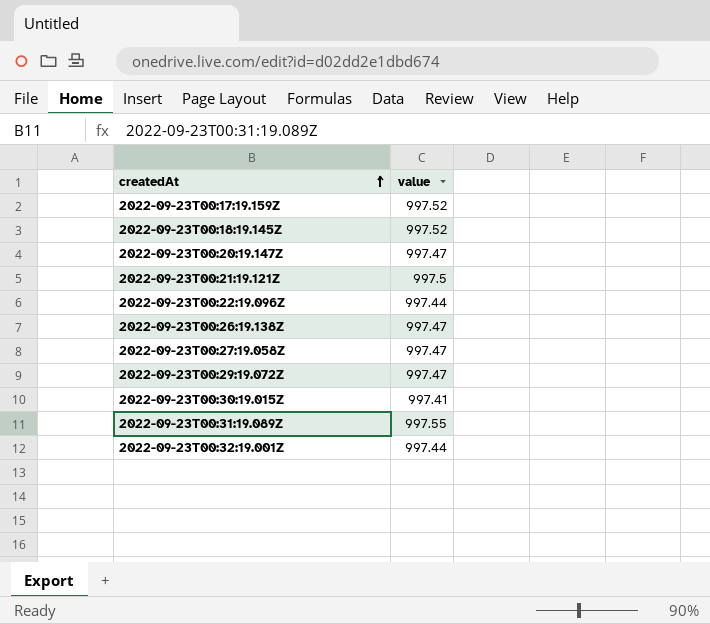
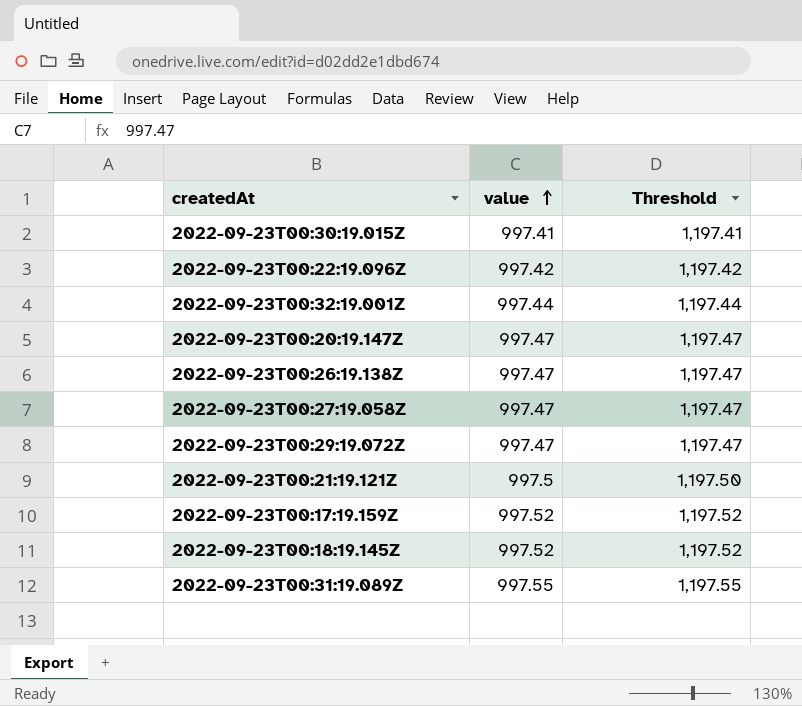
row order: createdAt ascending -> value ascending
column Threshold | formula: none -> [value] + 200
2022-09-23T00:22:19.096Z | value: 997.44 -> 997.42

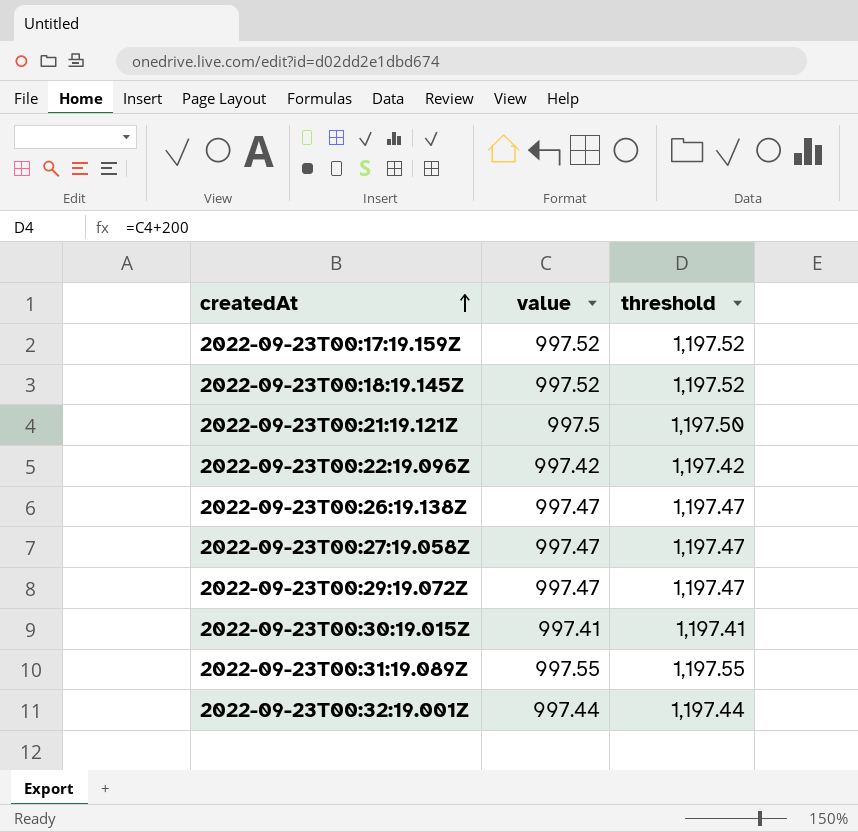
row order: value ascending -> createdAt ascending
column name: Threshold -> threshold
row 2022-09-23T00:20:19.147Z: 997.47 | 1,197.47 -> none

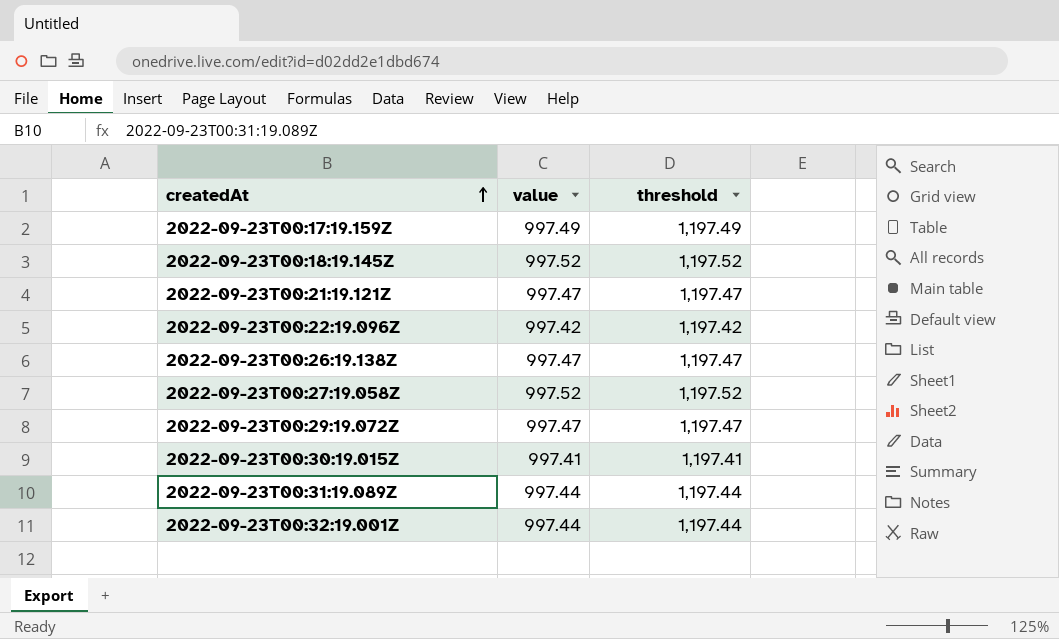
2022-09-23T00:17:19.159Z | value: 997.52 -> 997.49
2022-09-23T00:17:19.159Z | threshold: 1,197.52 -> 1,197.49
2022-09-23T00:21:19.121Z | value: 997.5 -> 997.47
2022-09-23T00:21:19.121Z | threshold: 1,197.50 -> 1,197.47
2022-09-23T00:27:19.058Z | value: 997.47 -> 997.52
2022-09-23T00:27:19.058Z | threshold: 1,197.47 -> 1,197.52
2022-09-23T00:31:19.089Z | value: 997.55 -> 997.44
2022-09-23T00:31:19.089Z | threshold: 1,197.55 -> 1,197.44

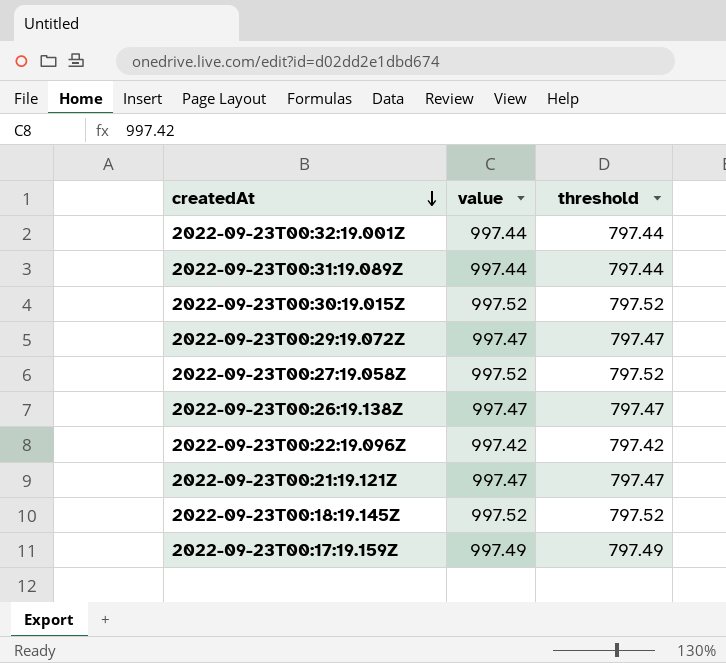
row order: createdAt ascending -> createdAt descending
column threshold | formula: [value] + 200 -> [value] - 200
2022-09-23T00:30:19.015Z | value: 997.41 -> 997.52

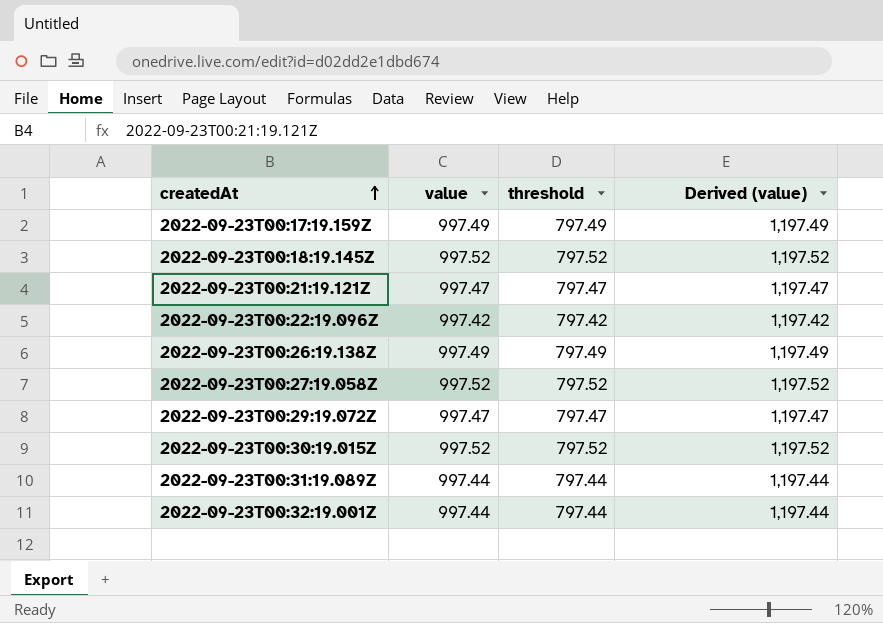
row order: createdAt descending -> createdAt ascending
column Derived (value) | formula: none -> [value] + 200
2022-09-23T00:26:19.138Z | value: 997.47 -> 997.49
2022-09-23T00:26:19.138Z | threshold: 797.47 -> 797.49

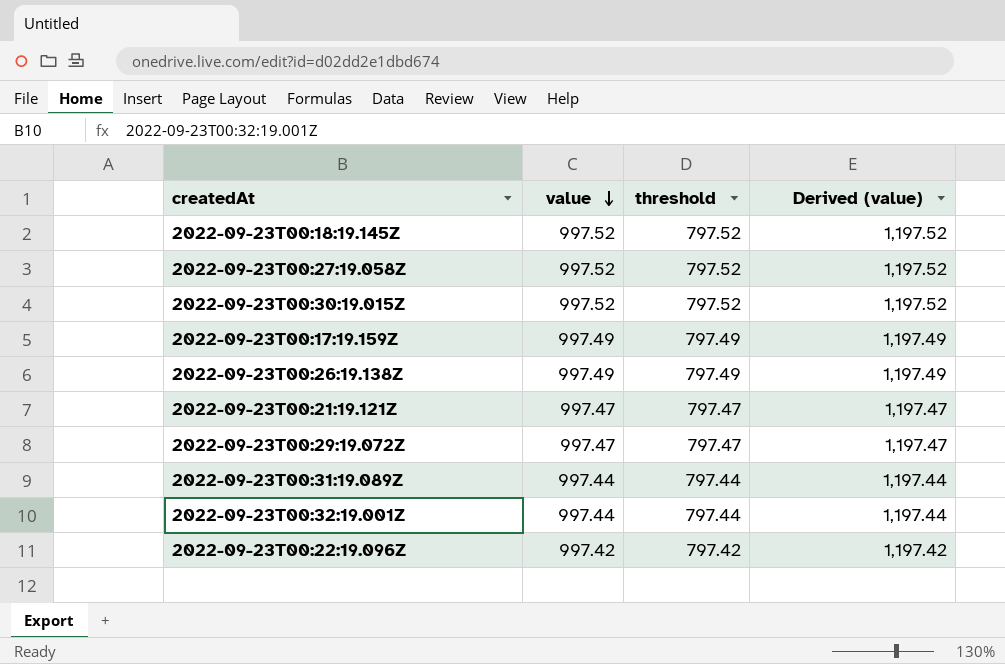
row order: createdAt ascending -> value descending

